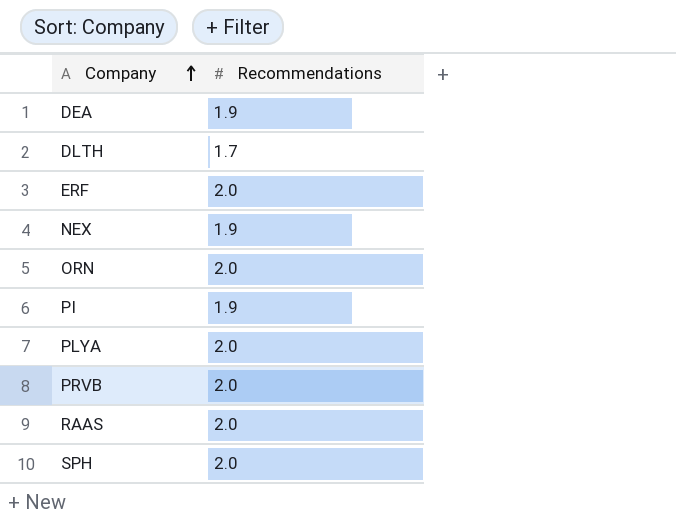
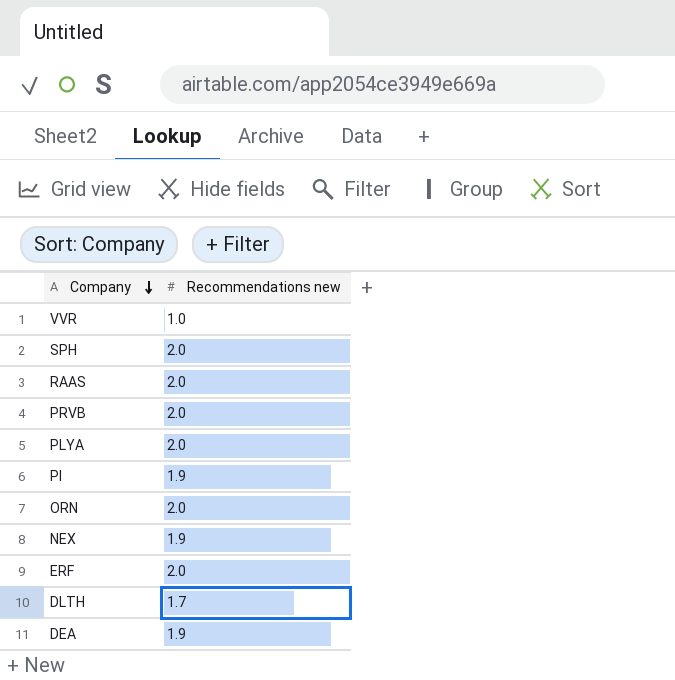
row order: Company ascending -> Company descending
column name: Recommendations -> Recommendations new
row VVR: none -> 1.0

